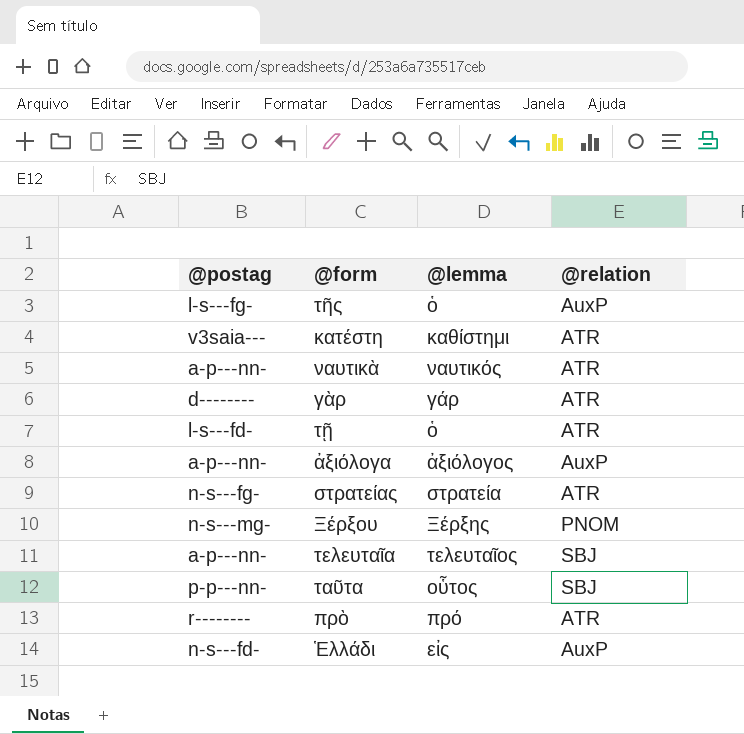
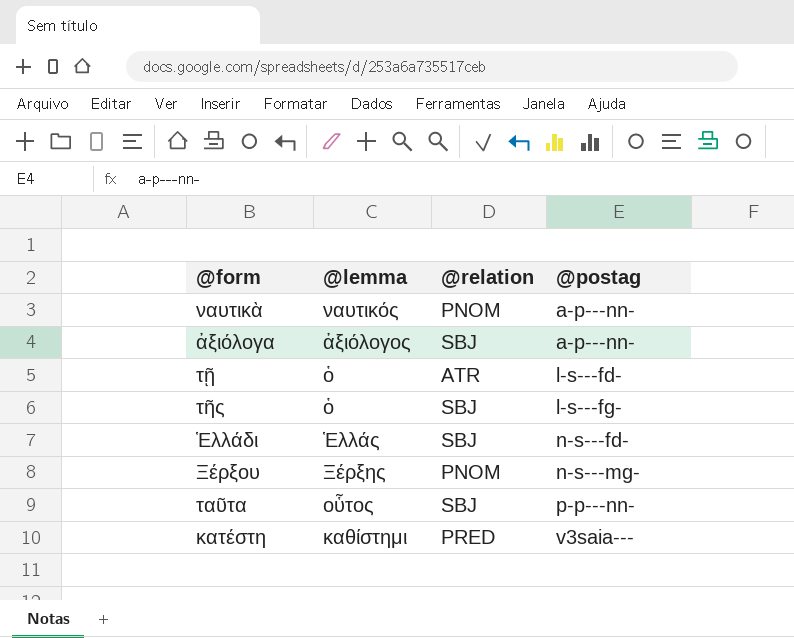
row order: none -> @postag ascending
column @postag | position: 1 -> 4
row γὰρ: d-------- | γάρ | ATR -> none
row στρατείας: n-s---fg- | στρατεία | ATR -> none
row τελευταῖα: a-p---nn- | τελευταῖος | SBJ -> none
row πρὸ: r-------- | πρό | ATR -> none
ναυτικὰ | @relation: ATR -> PNOM
ἀξιόλογα | @relation: AuxP -> SBJ
τῆς | @relation: AuxP -> SBJ
Ἑλλάδι | @lemma: εἰς -> Ἑλλάς
Ἑλλάδι | @relation: AuxP -> SBJ
κατέστη | @relation: ATR -> PRED

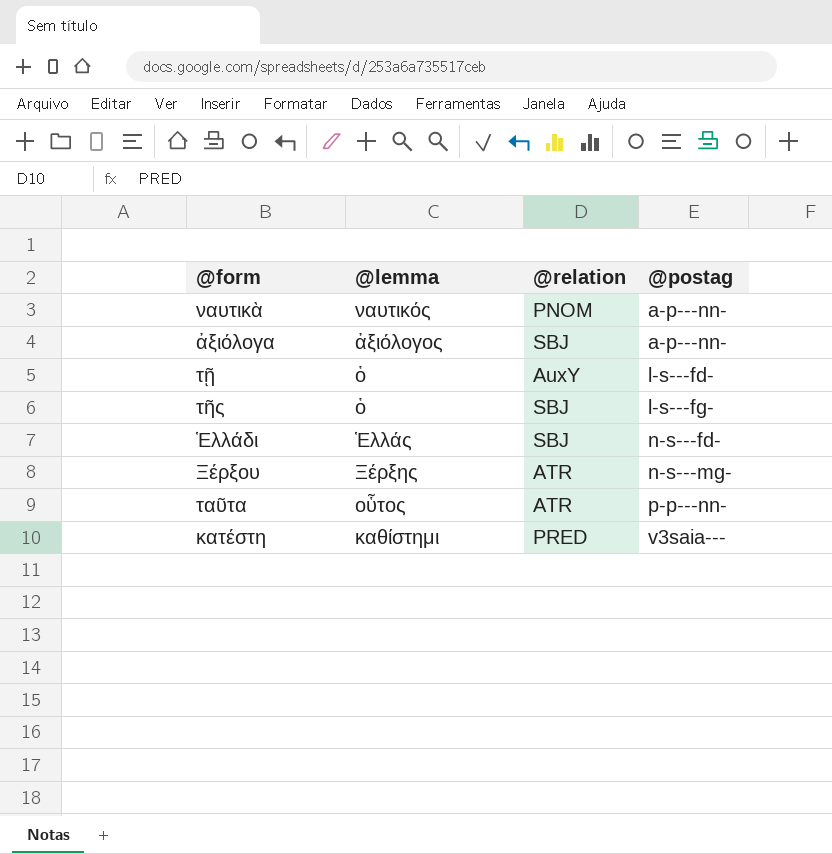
τῇ | @relation: ATR -> AuxY
Ξέρξου | @relation: PNOM -> ATR
ταῦτα | @relation: SBJ -> ATR

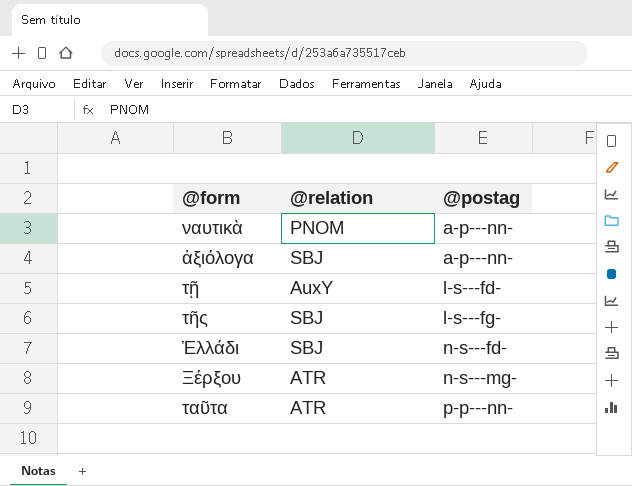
column @lemma | position: 2 -> none
row κατέστη: καθίστημι | PRED | v3saia--- -> none

